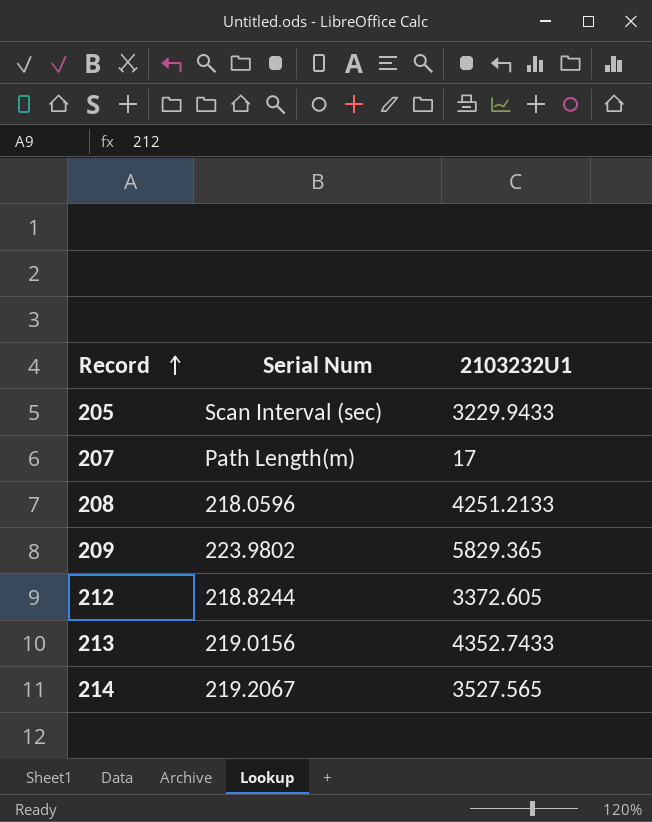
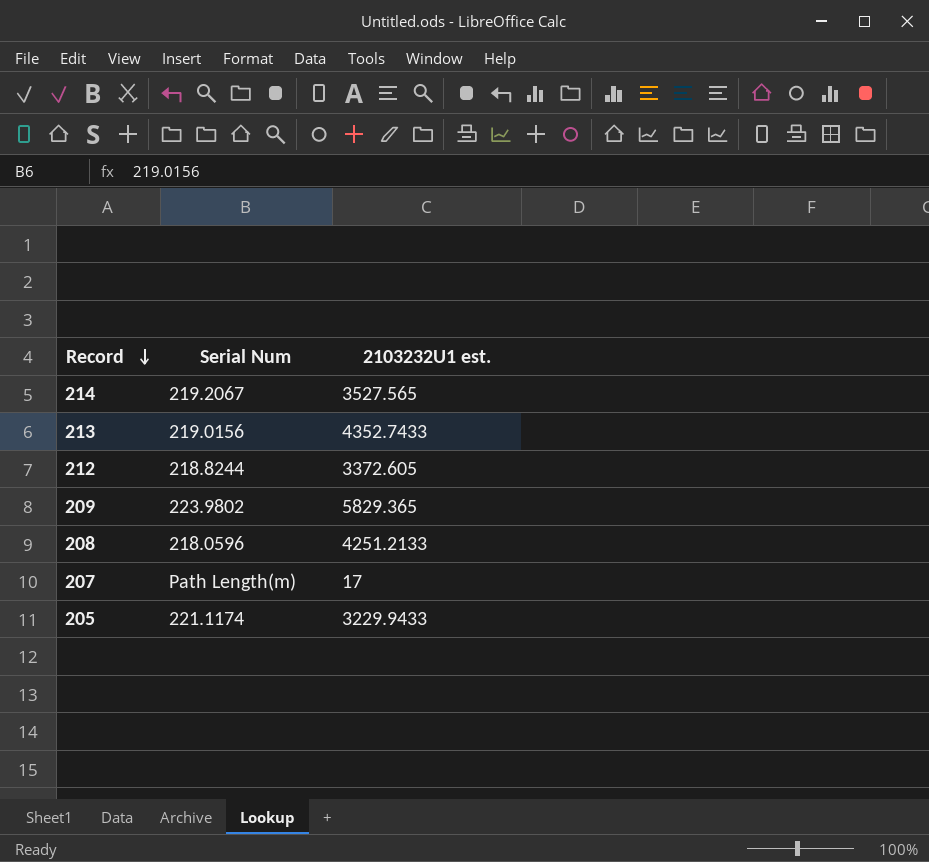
row order: Record ascending -> Record descending
column name: 2103232U1 -> 2103232U1 est.
205 | Serial Num: Scan Interval (sec) -> 221.1174

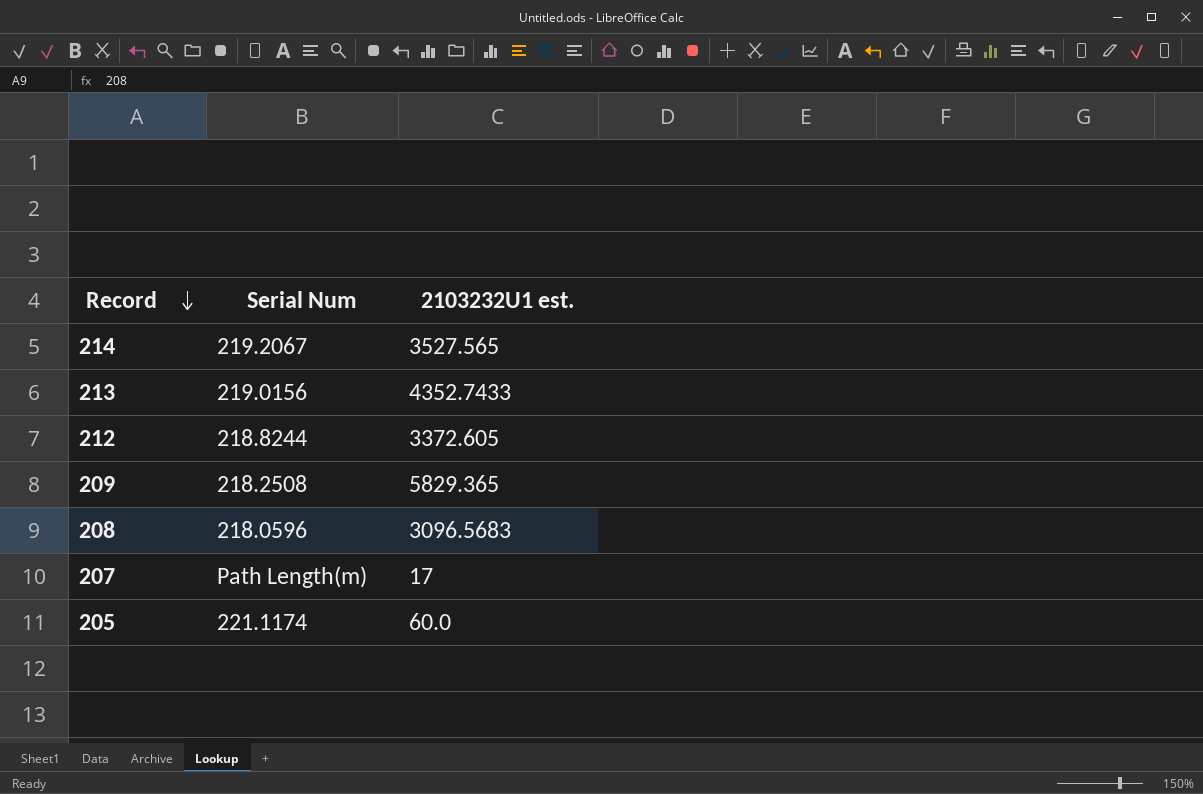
209 | Serial Num: 223.9802 -> 218.2508
208 | 2103232U1 est.: 4251.2133 -> 3096.5683
205 | 2103232U1 est.: 3229.9433 -> 60.0

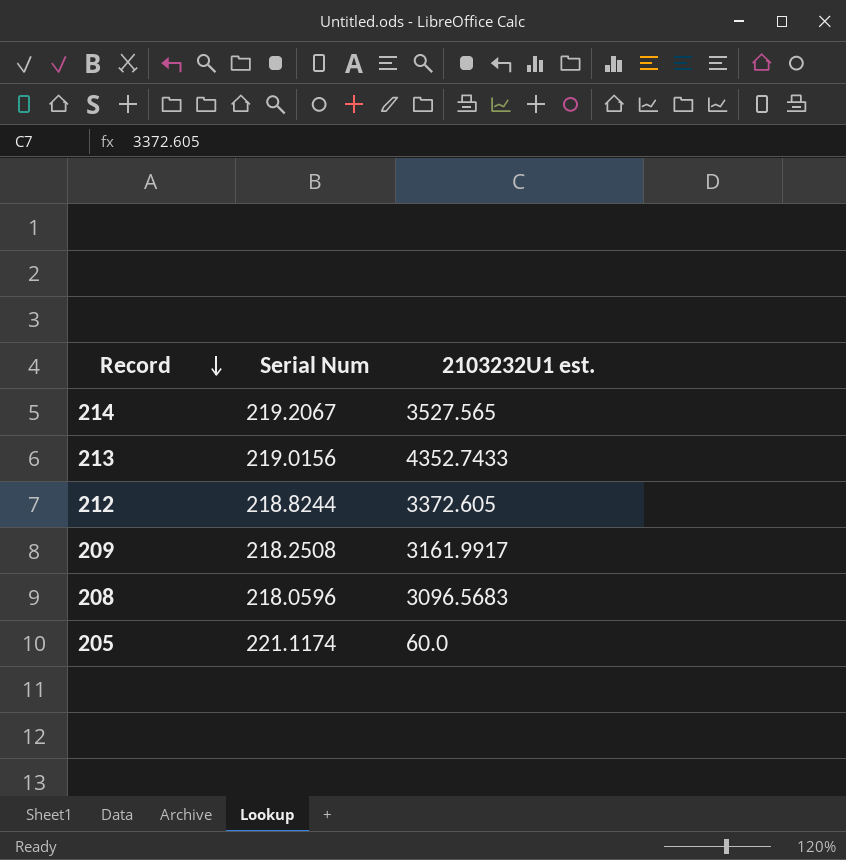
row 207: Path Length(m) | 17 -> none
209 | 2103232U1 est.: 5829.365 -> 3161.9917

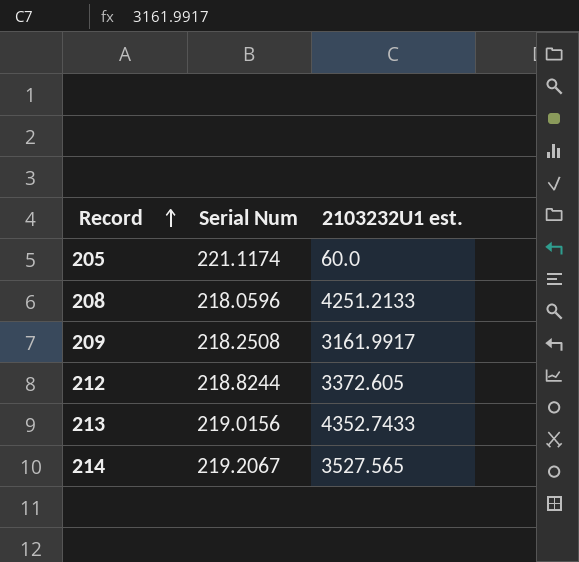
row order: Record descending -> Record ascending
208 | 2103232U1 est.: 3096.5683 -> 4251.2133

